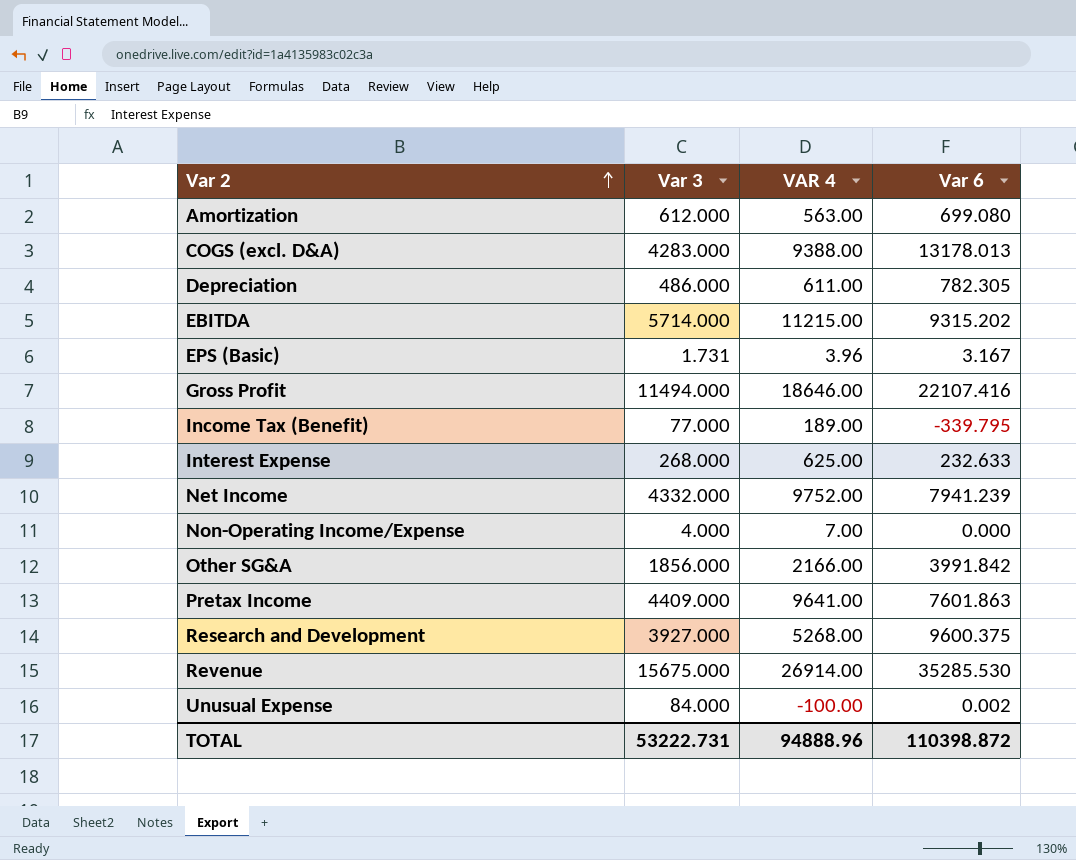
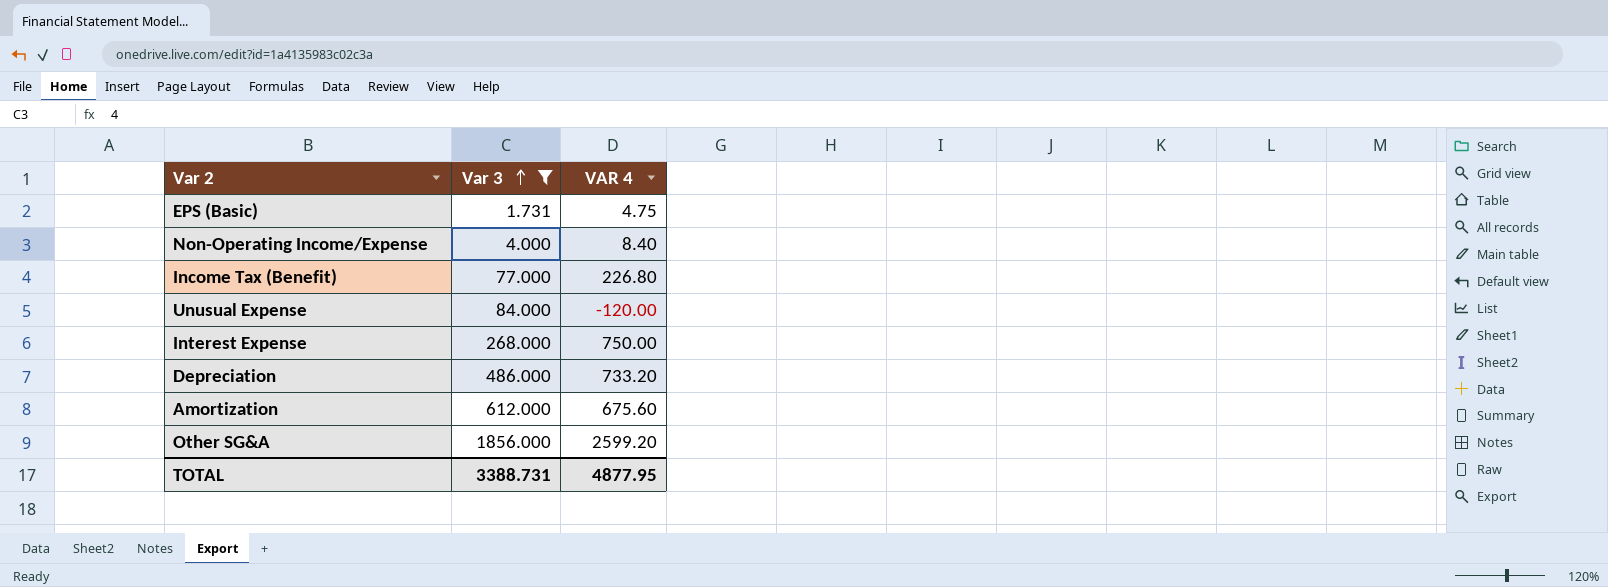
filter: none -> Var 3 <= 1856.000
row order: Var 2 ascending -> Var 3 ascending
column Var 6 | position: 4 -> none
EPS (Basic) | VAR 4: 3.96 -> 4.75
Non-Operating Income/Expense | VAR 4: 7.00 -> 8.40
Income Tax (Benefit) | VAR 4: 189.00 -> 226.80
Unusual Expense | VAR 4: -100.00 -> -120.00
Interest Expense | VAR 4: 625.00 -> 750.00
Depreciation | VAR 4: 611.00 -> 733.20
Amortization | VAR 4: 563.00 -> 675.60
Other SG&A | VAR 4: 2166.00 -> 2599.20
TOTAL | Var 3: 53222.731 -> 3388.731
TOTAL | VAR 4: 94888.96 -> 4877.95

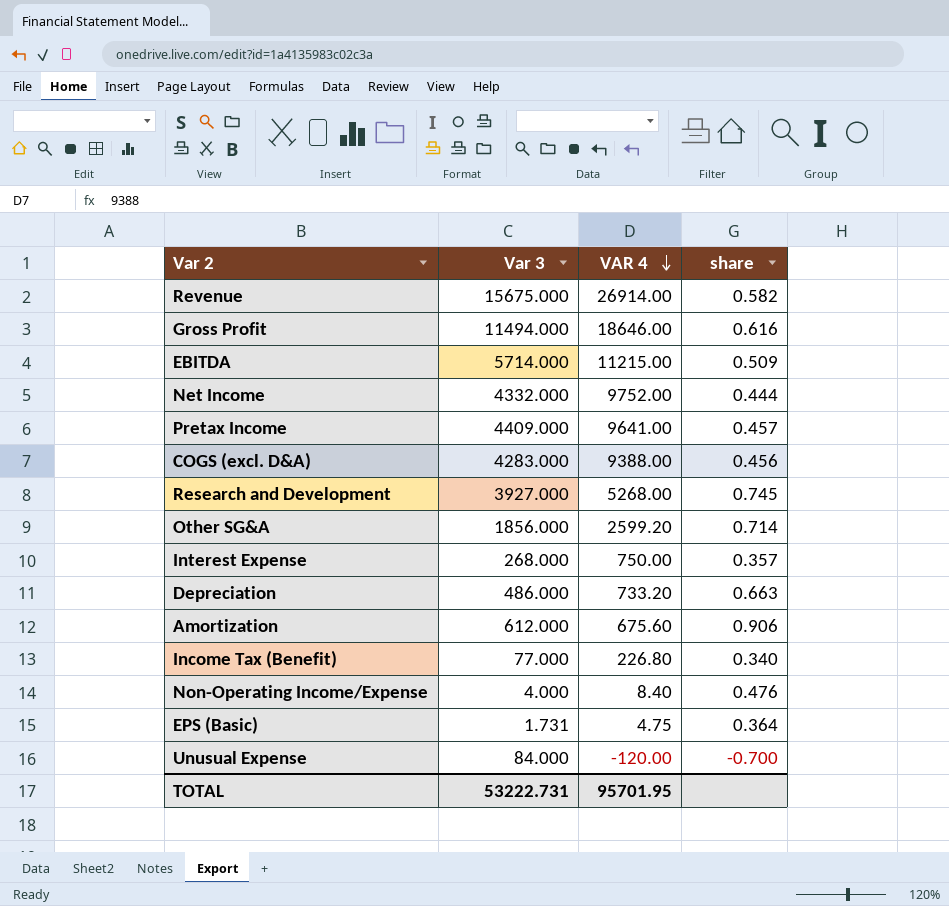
filter: Var 3 <= 1856.000 -> none
row order: Var 3 ascending -> VAR 4 descending
column share | formula: none -> [Var 3] / [VAR 4]
TOTAL | Var 3: 3388.731 -> 53222.731
TOTAL | VAR 4: 4877.95 -> 95701.95

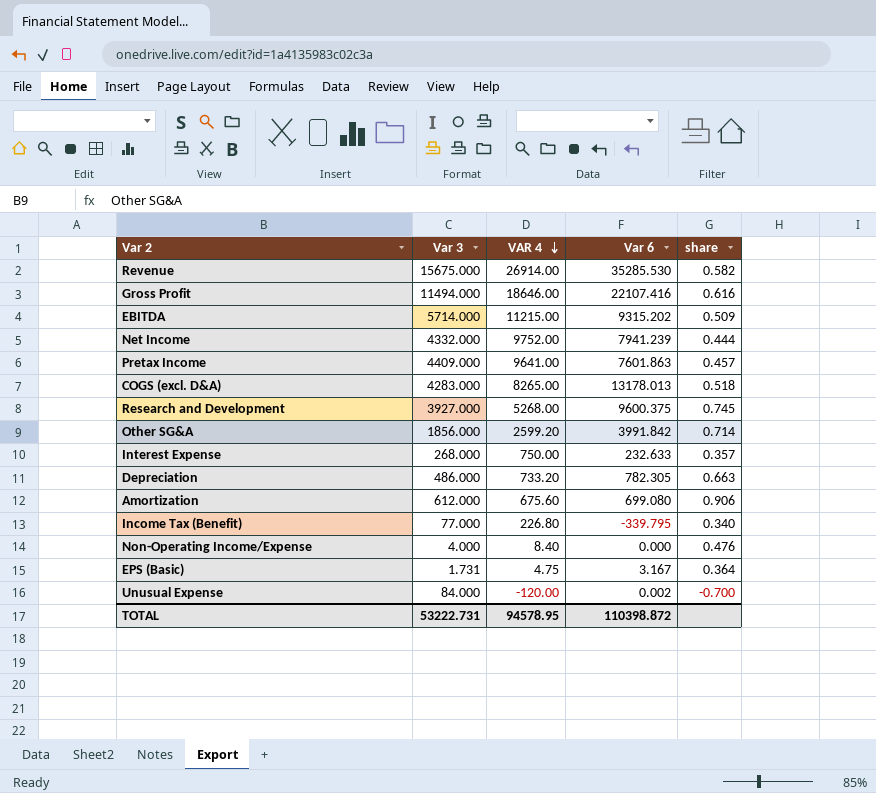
column Var 6 | position: none -> 4
COGS (excl. D&A) | VAR 4: 9388.00 -> 8265.00
COGS (excl. D&A) | share: 0.456 -> 0.518
TOTAL | VAR 4: 95701.95 -> 94578.95

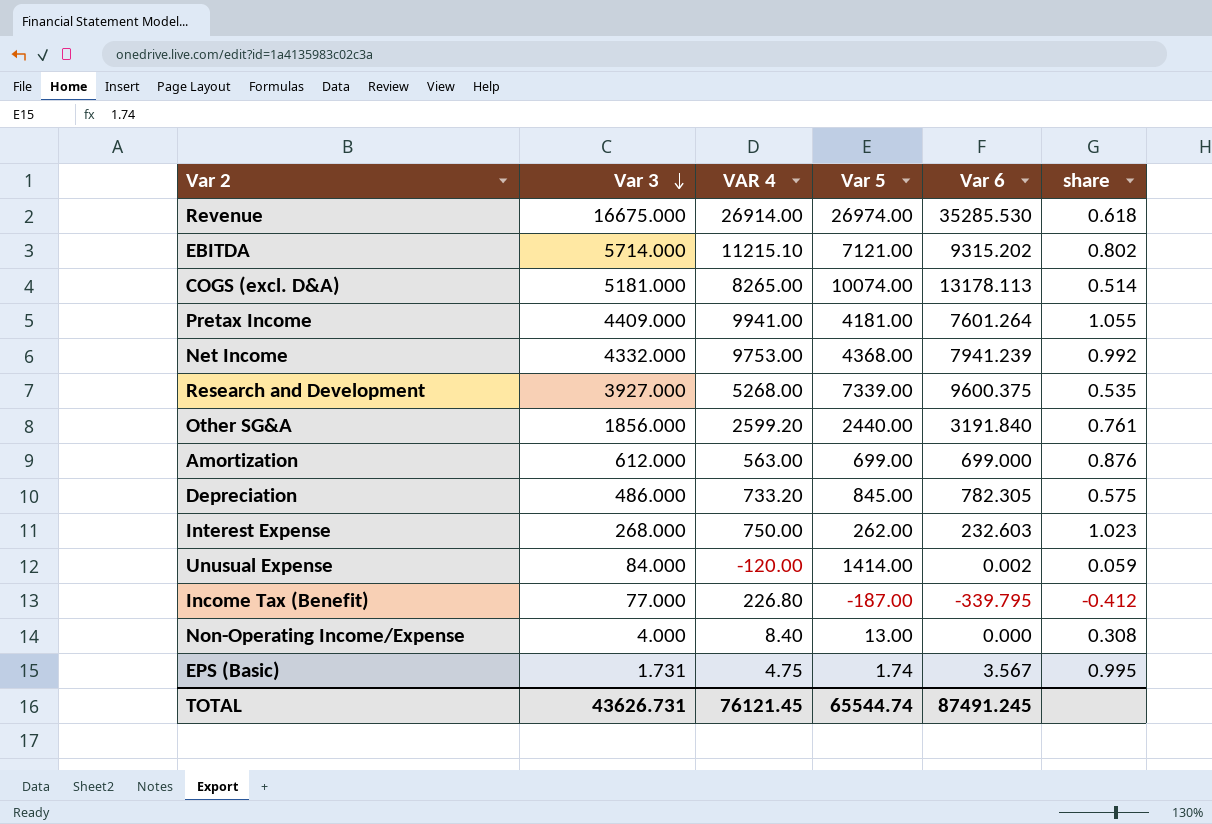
row order: VAR 4 descending -> Var 3 descending
column Var 5 | position: none -> 4
column share | formula: [Var 3] / [VAR 4] -> [Var 3] / [Var 5]
row Gross Profit: 11494.000 | 18646.00 | 22107.416 | 0.616 -> none
Revenue | Var 3: 15675.000 -> 16675.000
EBITDA | VAR 4: 11215.00 -> 11215.10
COGS (excl. D&A) | Var 3: 4283.000 -> 5181.000
COGS (excl. D&A) | Var 6: 13178.013 -> 13178.113
Pretax Income | VAR 4: 9641.00 -> 9941.00
Pretax Income | Var 6: 7601.863 -> 7601.264
Net Income | VAR 4: 9752.00 -> 9753.00
Other SG&A | Var 6: 3991.842 -> 3191.840
Amortization | VAR 4: 675.60 -> 563.00
Amortization | Var 6: 699.080 -> 699.000
Interest Expense | Var 6: 232.633 -> 232.603
EPS (Basic) | Var 6: 3.167 -> 3.567
TOTAL | Var 3: 53222.731 -> 43626.731
TOTAL | VAR 4: 94578.95 -> 76121.45
TOTAL | Var 6: 110398.872 -> 87491.245

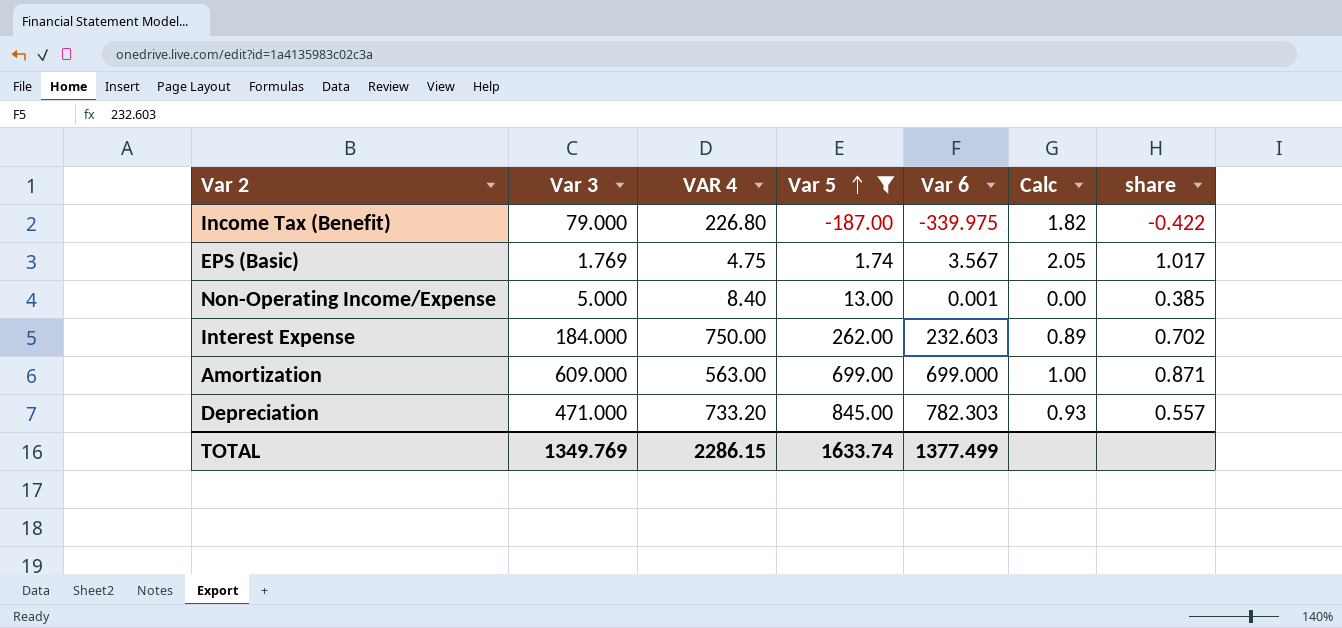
filter: none -> Var 5 <= 845.00
row order: Var 3 descending -> Var 5 ascending
column Calc | formula: none -> [Var 6] / [Var 5]
Income Tax (Benefit) | Var 3: 77.000 -> 79.000
Income Tax (Benefit) | Var 6: -339.795 -> -339.975
Income Tax (Benefit) | share: -0.412 -> -0.422
EPS (Basic) | Var 3: 1.731 -> 1.769
EPS (Basic) | share: 0.995 -> 1.017
Non-Operating Income/Expense | Var 3: 4.000 -> 5.000
Non-Operating Income/Expense | Var 6: 0.000 -> 0.001
Non-Operating Income/Expense | share: 0.308 -> 0.385
Interest Expense | Var 3: 268.000 -> 184.000
Interest Expense | share: 1.023 -> 0.702
Amortization | Var 3: 612.000 -> 609.000
Amortization | share: 0.876 -> 0.871
Depreciation | Var 3: 486.000 -> 471.000
Depreciation | Var 6: 782.305 -> 782.303
Depreciation | share: 0.575 -> 0.557
TOTAL | Var 3: 43626.731 -> 1349.769
TOTAL | VAR 4: 76121.45 -> 2286.15
TOTAL | Var 5: 65544.74 -> 1633.74
TOTAL | Var 6: 87491.245 -> 1377.499

